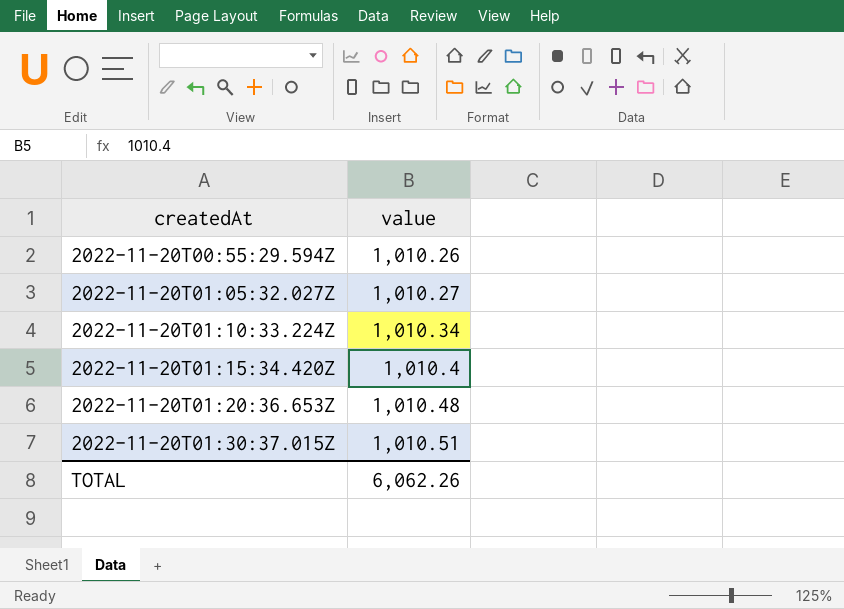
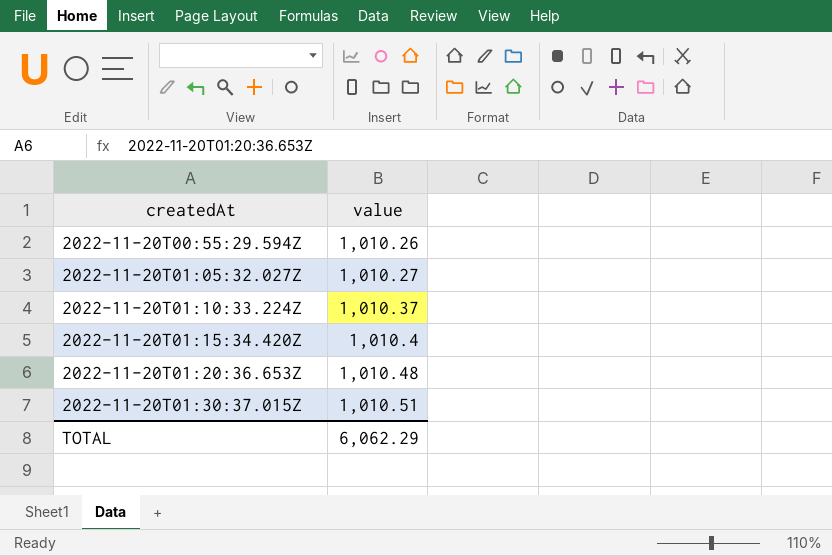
2022-11-20T01:10:33.224Z | value: 1,010.34 -> 1,010.37
TOTAL | value: 6,062.26 -> 6,062.29

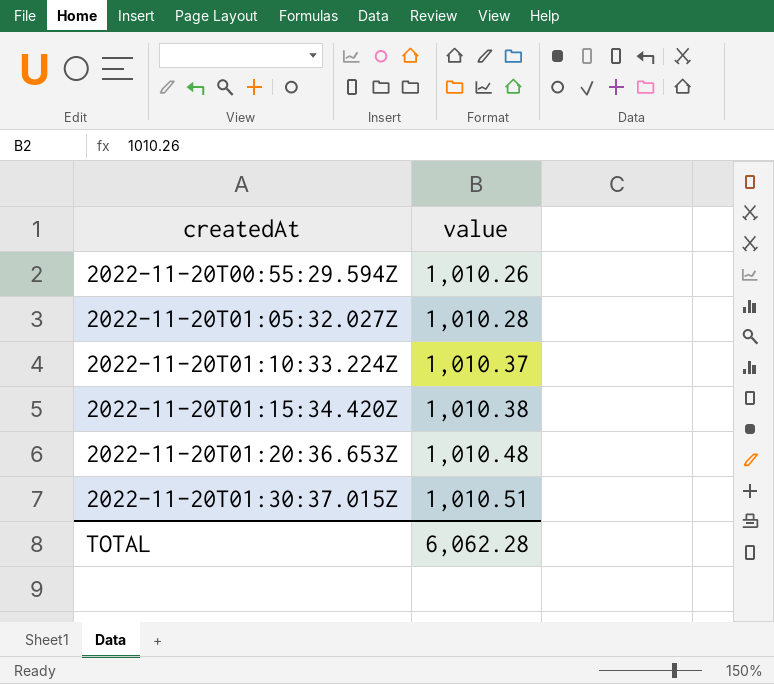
2022-11-20T01:05:32.027Z | value: 1,010.27 -> 1,010.28
2022-11-20T01:15:34.420Z | value: 1,010.4 -> 1,010.38
TOTAL | value: 6,062.29 -> 6,062.28

